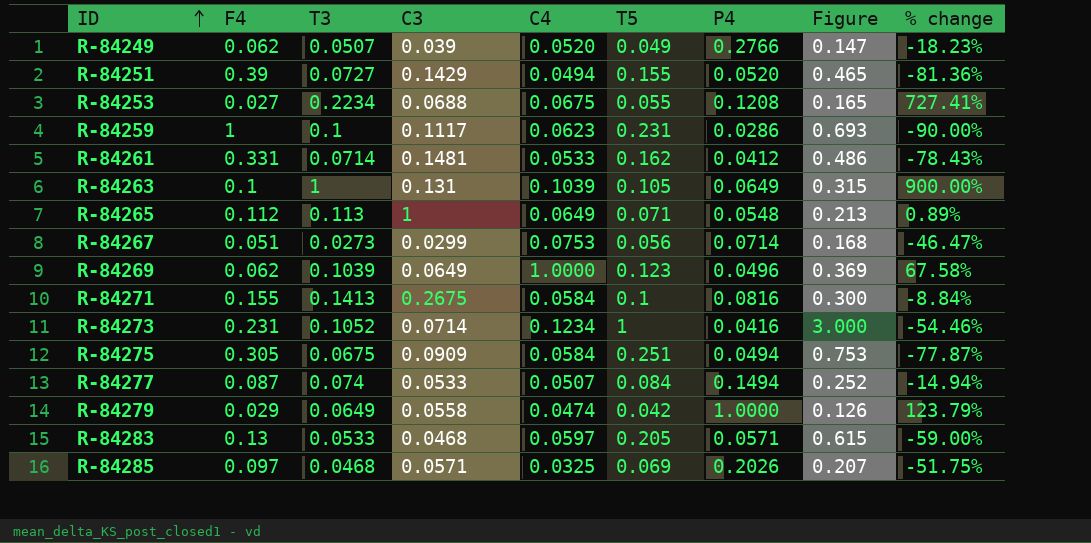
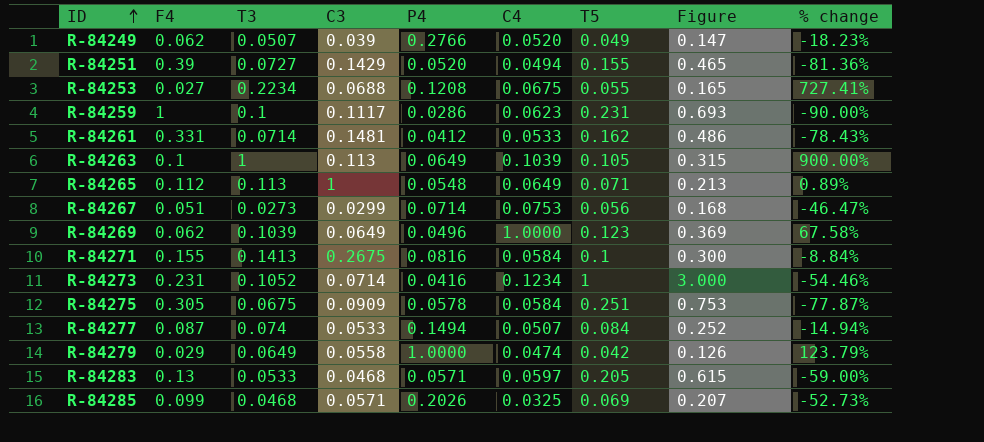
column P4 | position: 7 -> 5
R-84263 | C3: 0.131 -> 0.113
R-84275 | P4: 0.0494 -> 0.0578
R-84285 | F4: 0.097 -> 0.099
R-84285 | % change: -51.75% -> -52.73%

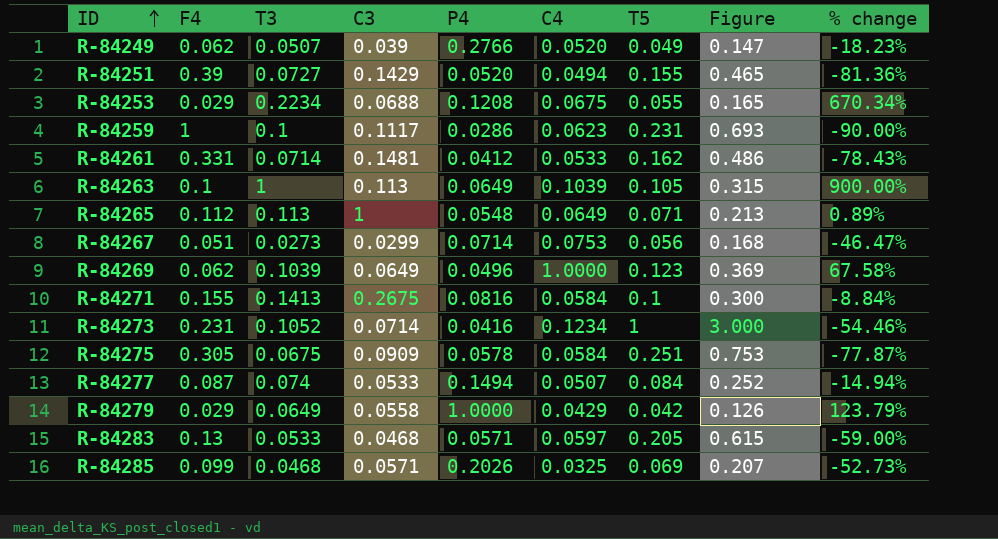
R-84253 | F4: 0.027 -> 0.029
R-84253 | % change: 727.41% -> 670.34%
R-84279 | C4: 0.0474 -> 0.0429

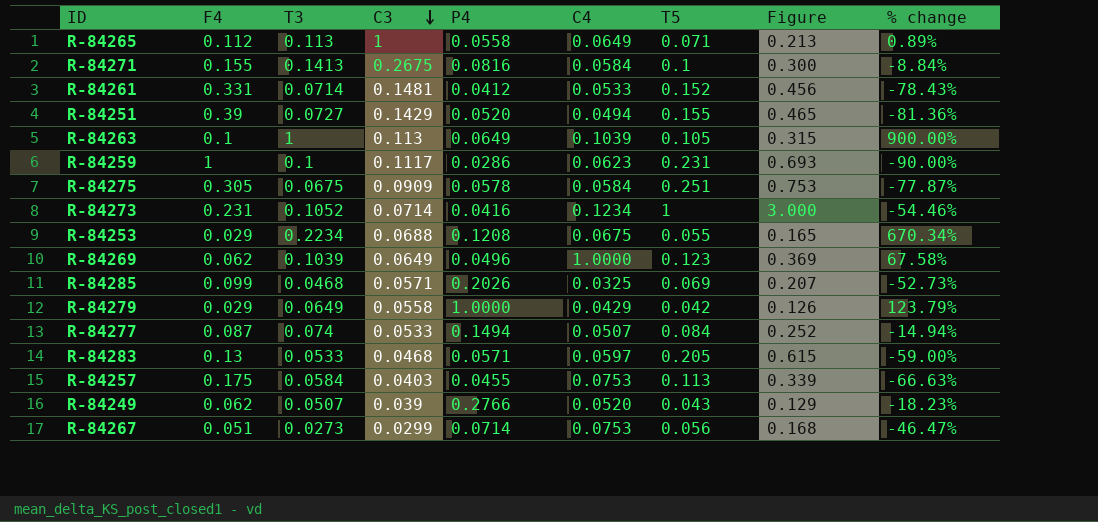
row order: ID ascending -> C3 descending
R-84265 | P4: 0.0548 -> 0.0558
R-84261 | T5: 0.162 -> 0.152
R-84261 | Figure: 0.486 -> 0.456
row R-84257: none -> 0.175 | 0.0584 | 0.0403 | 0.0455 | 0.0753 | 0.113 | 0.339 | -66.63%
R-84249 | T5: 0.049 -> 0.043
R-84249 | Figure: 0.147 -> 0.129

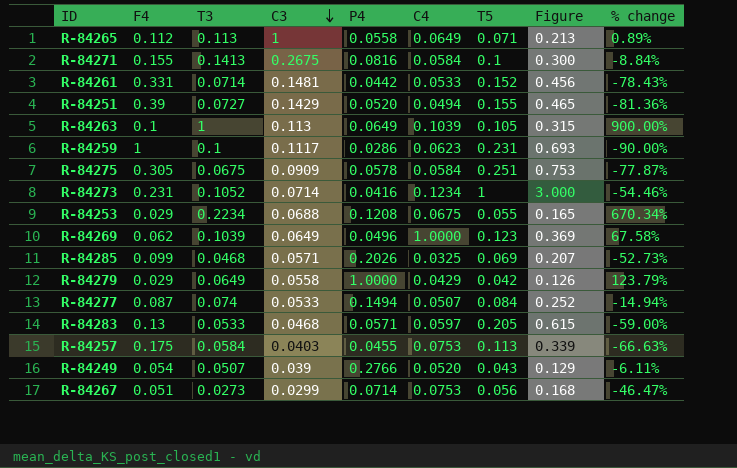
R-84261 | P4: 0.0412 -> 0.0442
R-84249 | F4: 0.062 -> 0.054
R-84249 | % change: -18.23% -> -6.11%

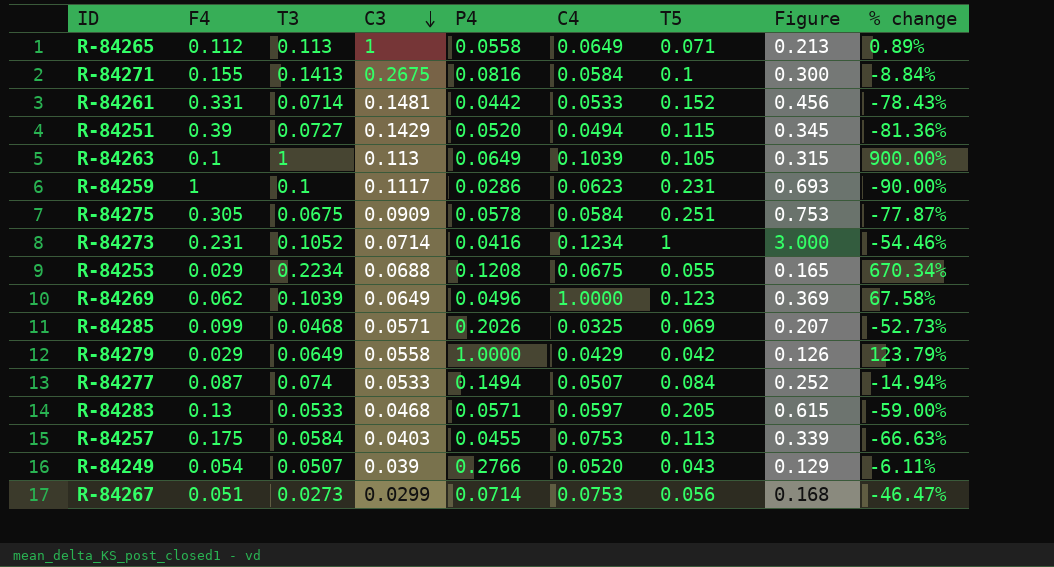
R-84251 | T5: 0.155 -> 0.115
R-84251 | Figure: 0.465 -> 0.345

